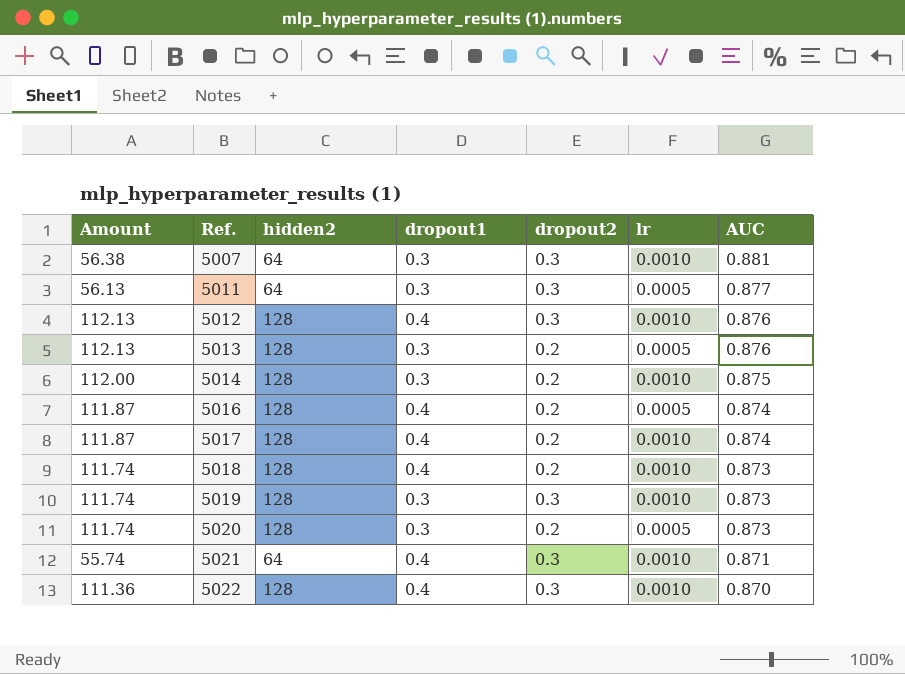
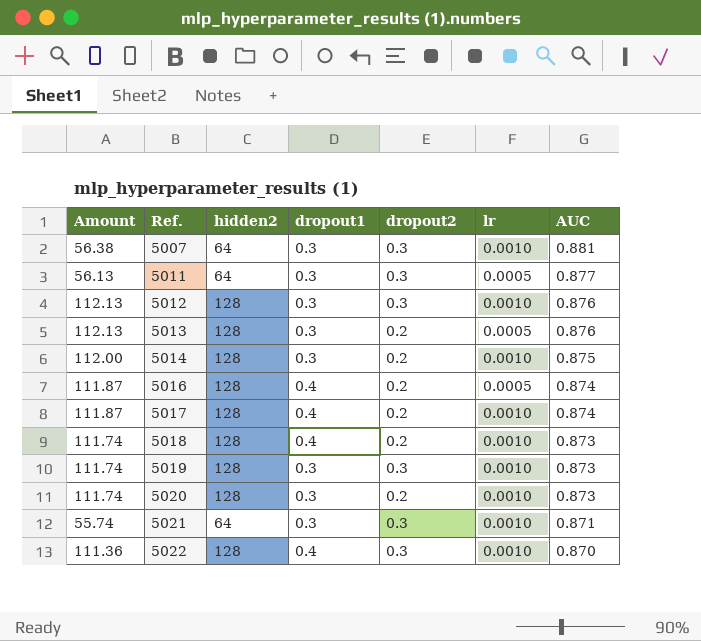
5012 | dropout1: 0.4 -> 0.3
5020 | lr: 0.0005 -> 0.0010
5021 | dropout1: 0.4 -> 0.3

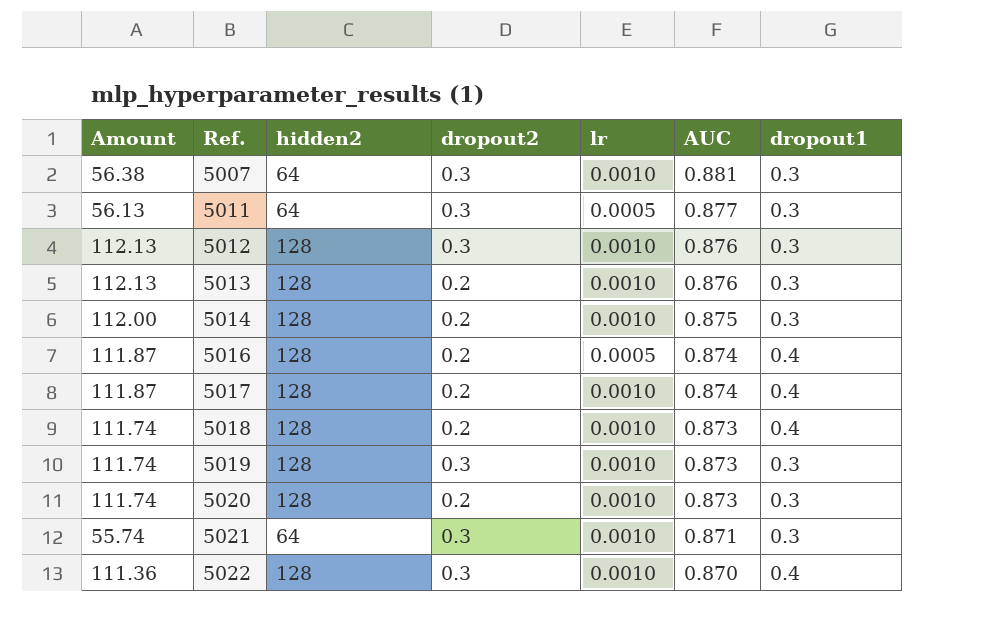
column dropout1 | position: 4 -> 7
5013 | lr: 0.0005 -> 0.0010

